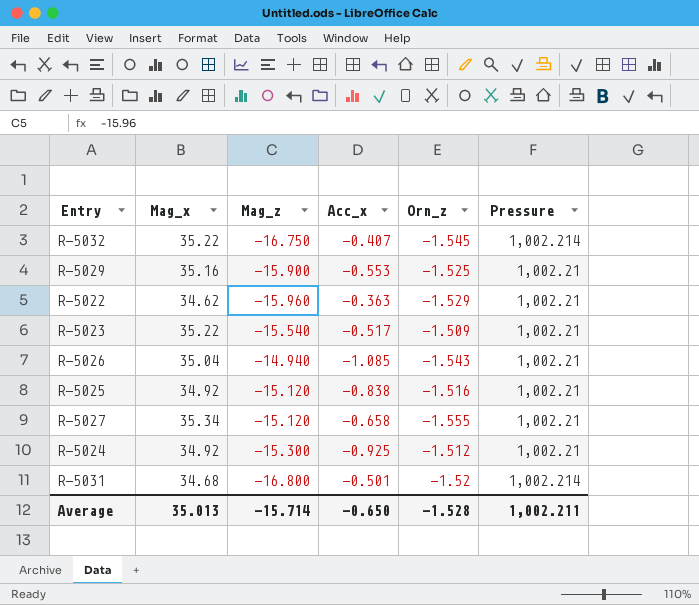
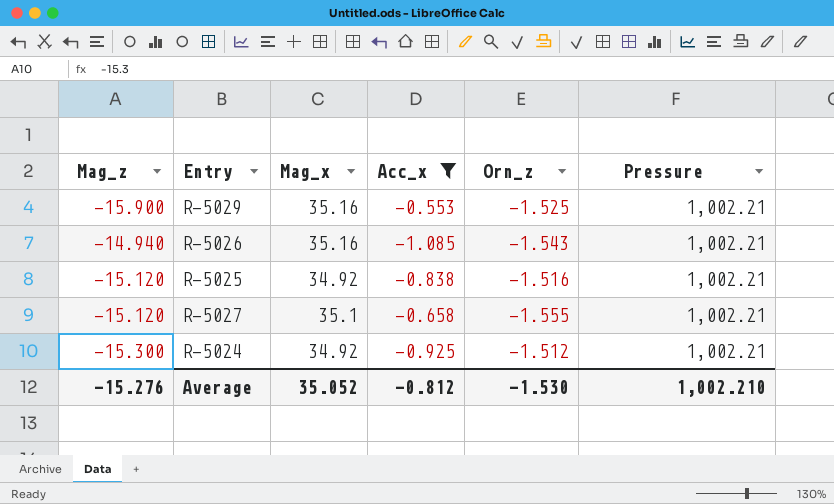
filter: none -> Acc_x <= -0.553
column Mag_z | position: 3 -> 1
R-5026 | Mag_x: 35.04 -> 35.16
R-5027 | Mag_x: 35.34 -> 35.1
Average | Mag_z: -15.714 -> -15.276
Average | Mag_x: 35.013 -> 35.052
Average | Acc_x: -0.650 -> -0.812
Average | Orn_z: -1.528 -> -1.530
Average | Pressure: 1,002.211 -> 1,002.210

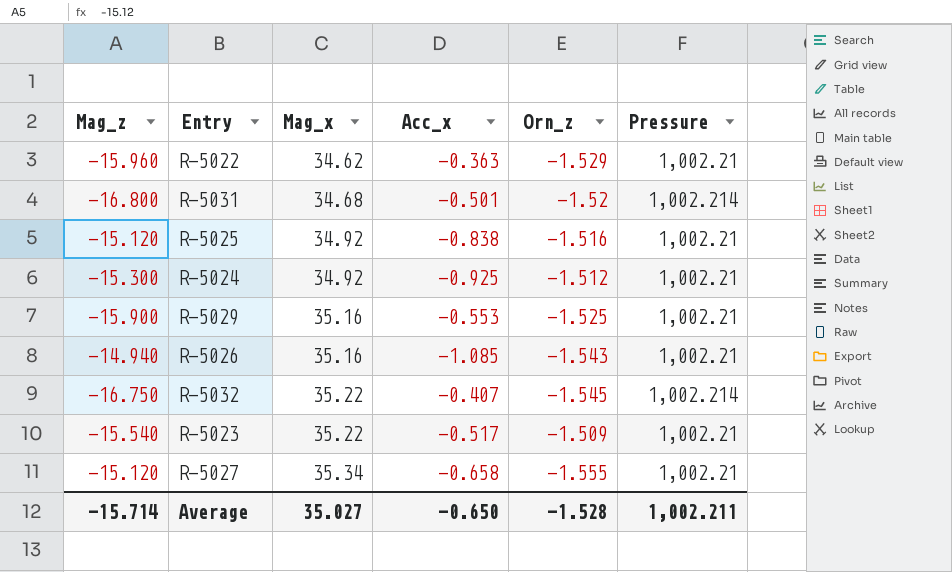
filter: Acc_x <= -0.553 -> none
row order: none -> Mag_x ascending
R-5027 | Mag_x: 35.1 -> 35.34
Average | Mag_z: -15.276 -> -15.714
Average | Mag_x: 35.052 -> 35.027
Average | Acc_x: -0.812 -> -0.650
Average | Orn_z: -1.530 -> -1.528
Average | Pressure: 1,002.210 -> 1,002.211

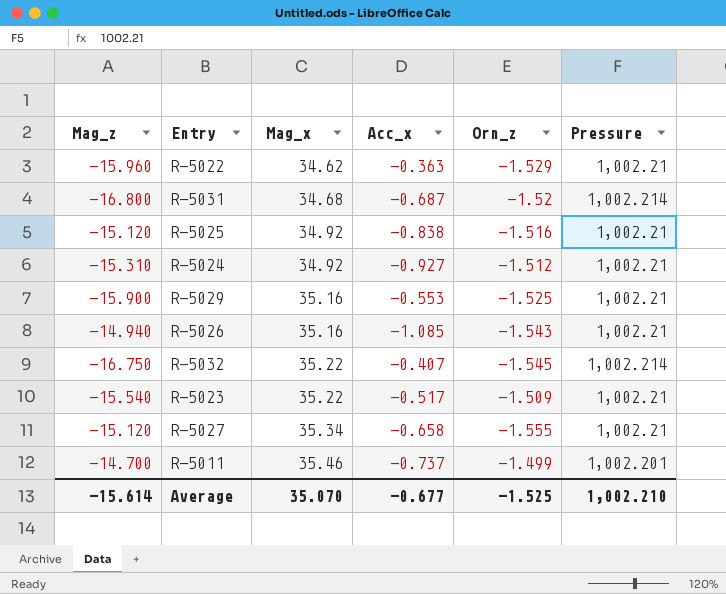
R-5031 | Acc_x: -0.501 -> -0.687
R-5024 | Mag_z: -15.300 -> -15.310
R-5024 | Acc_x: -0.925 -> -0.927
row R-5011: none -> -14.700 | 35.46 | -0.737 | -1.499 | 1,002.201
Average | Mag_z: -15.714 -> -15.614
Average | Mag_x: 35.027 -> 35.070
Average | Acc_x: -0.650 -> -0.677
Average | Orn_z: -1.528 -> -1.525
Average | Pressure: 1,002.211 -> 1,002.210

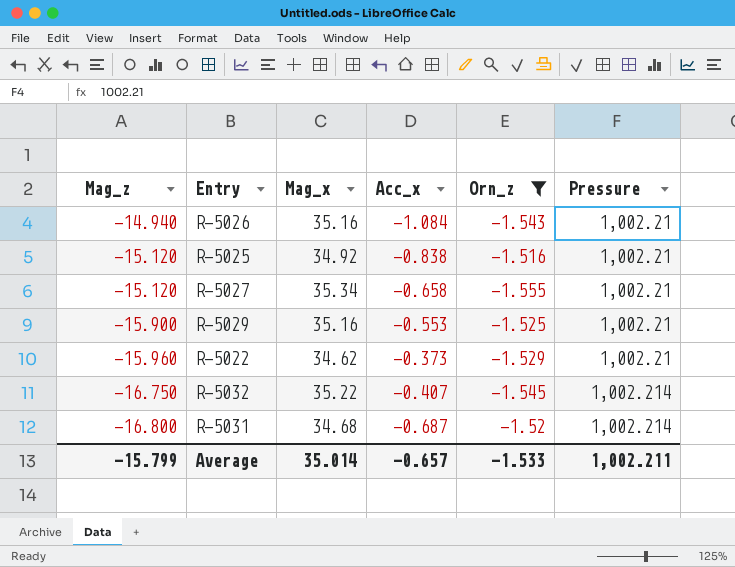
filter: none -> Orn_z <= -1.516
row order: Mag_x ascending -> Mag_z descending
R-5026 | Acc_x: -1.085 -> -1.084
R-5022 | Acc_x: -0.363 -> -0.373
Average | Mag_z: -15.614 -> -15.799
Average | Mag_x: 35.070 -> 35.014
Average | Acc_x: -0.677 -> -0.657
Average | Orn_z: -1.525 -> -1.533
Average | Pressure: 1,002.210 -> 1,002.211

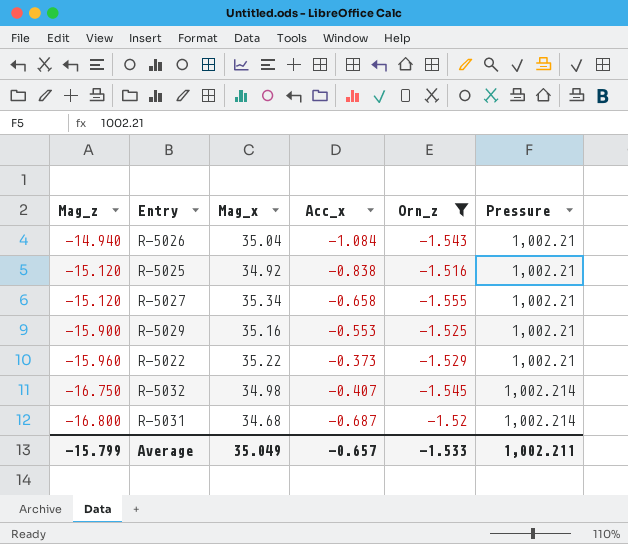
R-5026 | Mag_x: 35.16 -> 35.04
R-5022 | Mag_x: 34.62 -> 35.22
R-5032 | Mag_x: 35.22 -> 34.98
Average | Mag_x: 35.014 -> 35.049

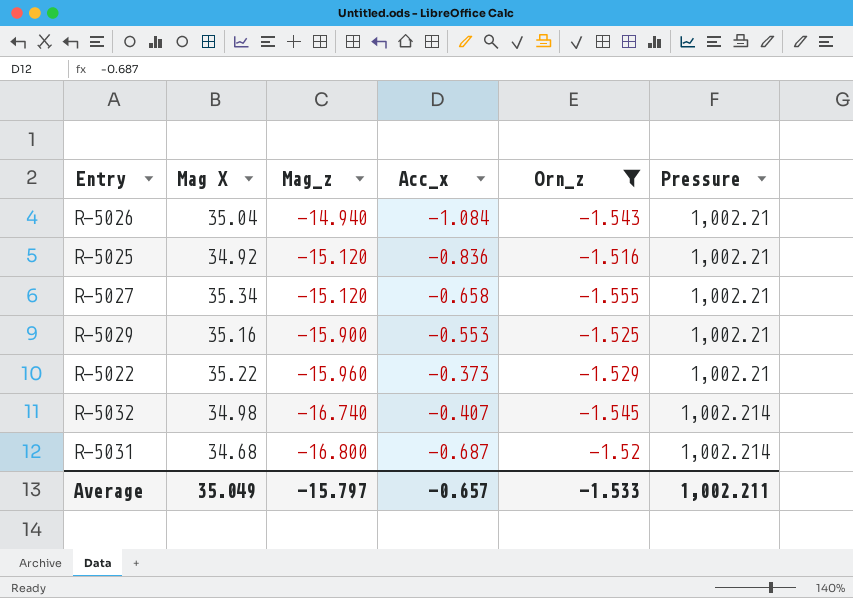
column name: Mag_x -> Mag X
column Mag_z | position: 1 -> 3
R-5025 | Acc_x: -0.838 -> -0.836
R-5032 | Mag_z: -16.750 -> -16.740
Average | Mag_z: -15.799 -> -15.797

